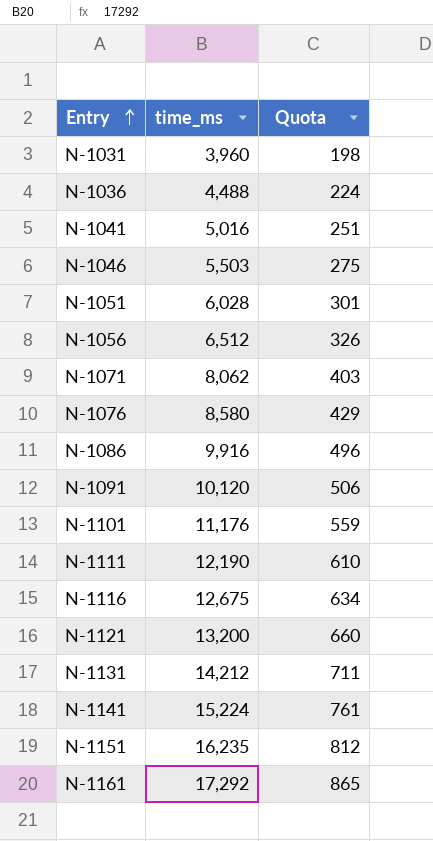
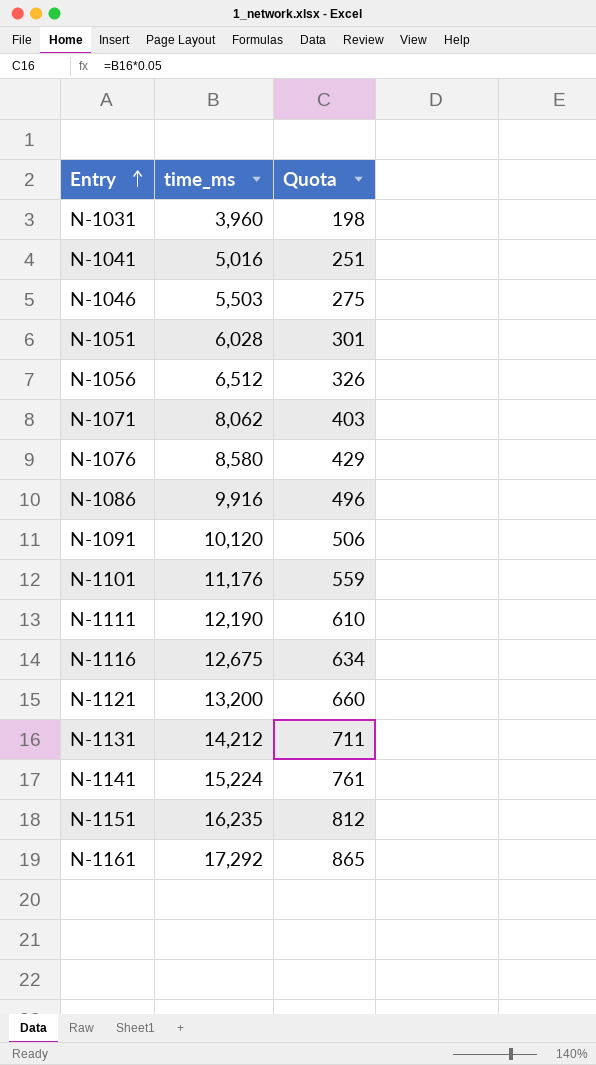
row N-1036: 4,488 | 224 -> none

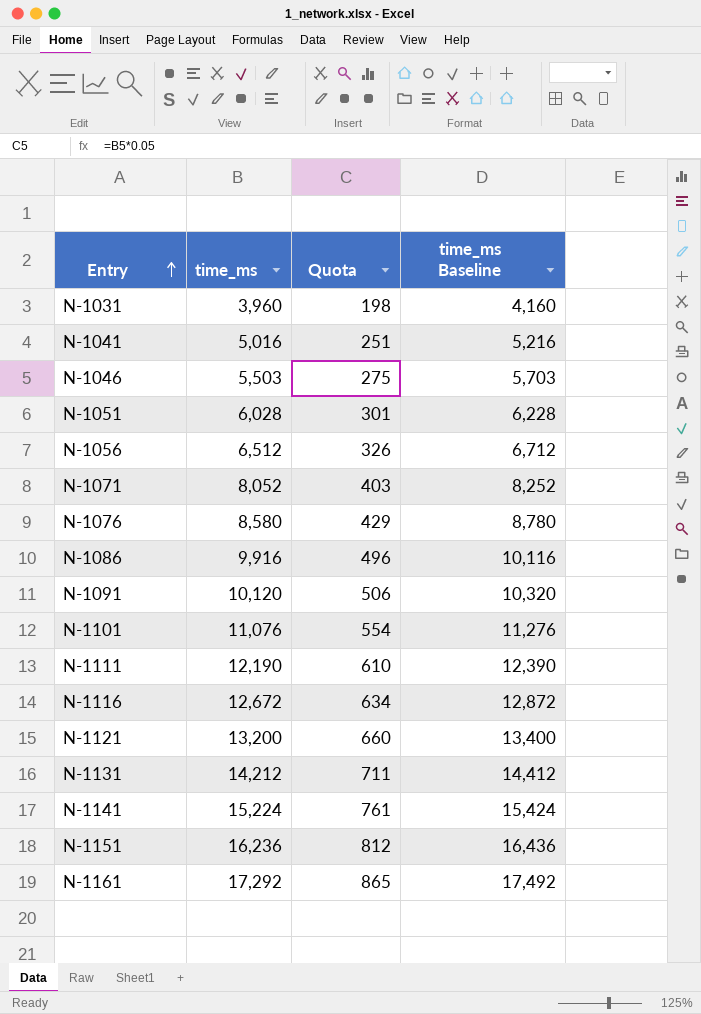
column time_ms Baseline | formula: none -> [time_ms] + 200
N-1071 | time_ms: 8,062 -> 8,052
N-1101 | time_ms: 11,176 -> 11,076
N-1101 | Quota: 559 -> 554
N-1116 | time_ms: 12,675 -> 12,672
N-1151 | time_ms: 16,235 -> 16,236

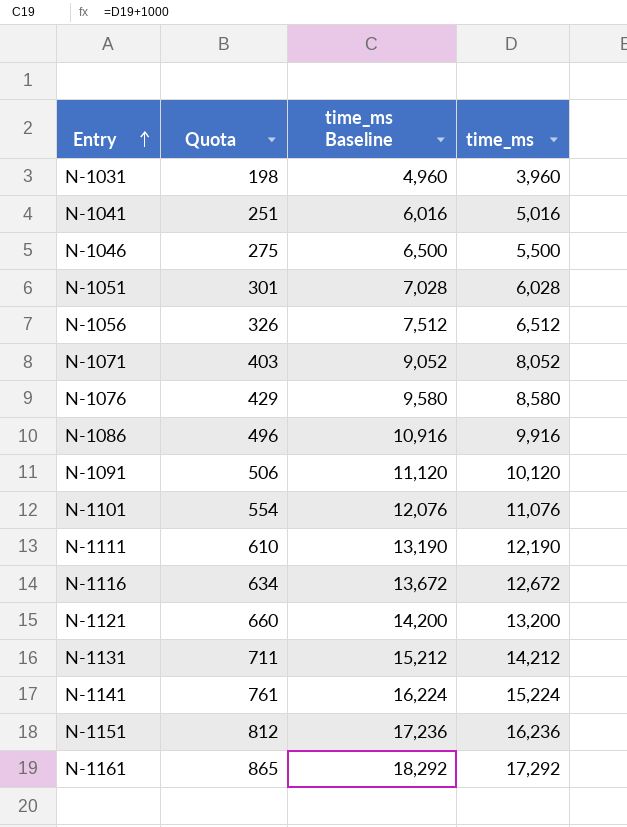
column time_ms Baseline | formula: [time_ms] + 200 -> [time_ms] + 1000
column time_ms | position: 2 -> 4
N-1046 | time_ms: 5,503 -> 5,500

